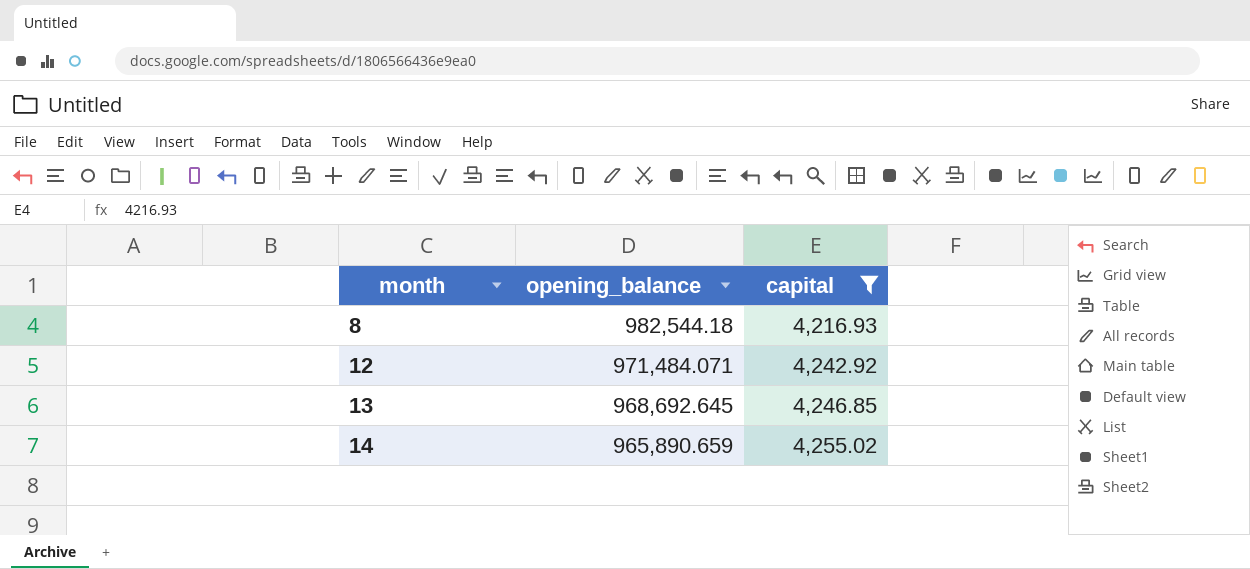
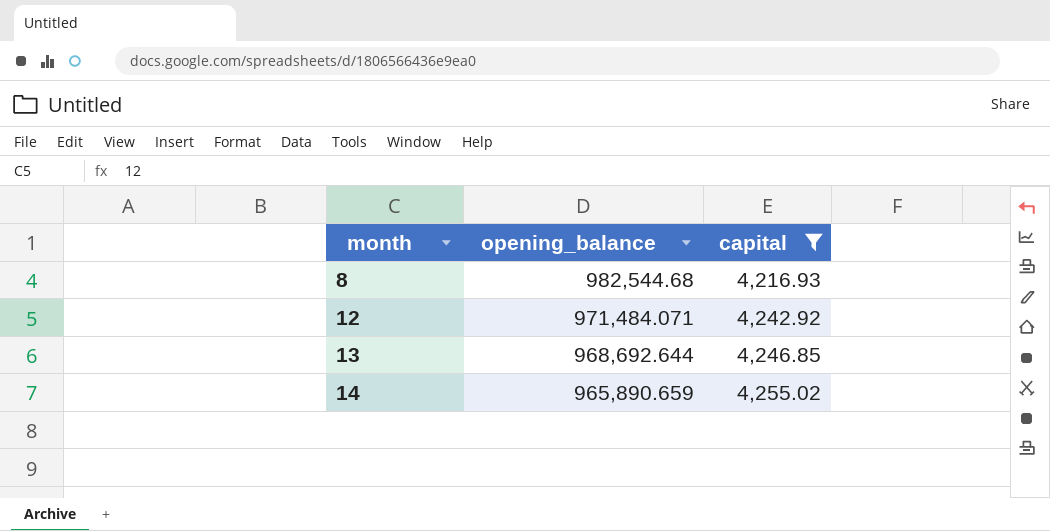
8 | opening_balance: 982,544.18 -> 982,544.68
13 | opening_balance: 968,692.645 -> 968,692.644

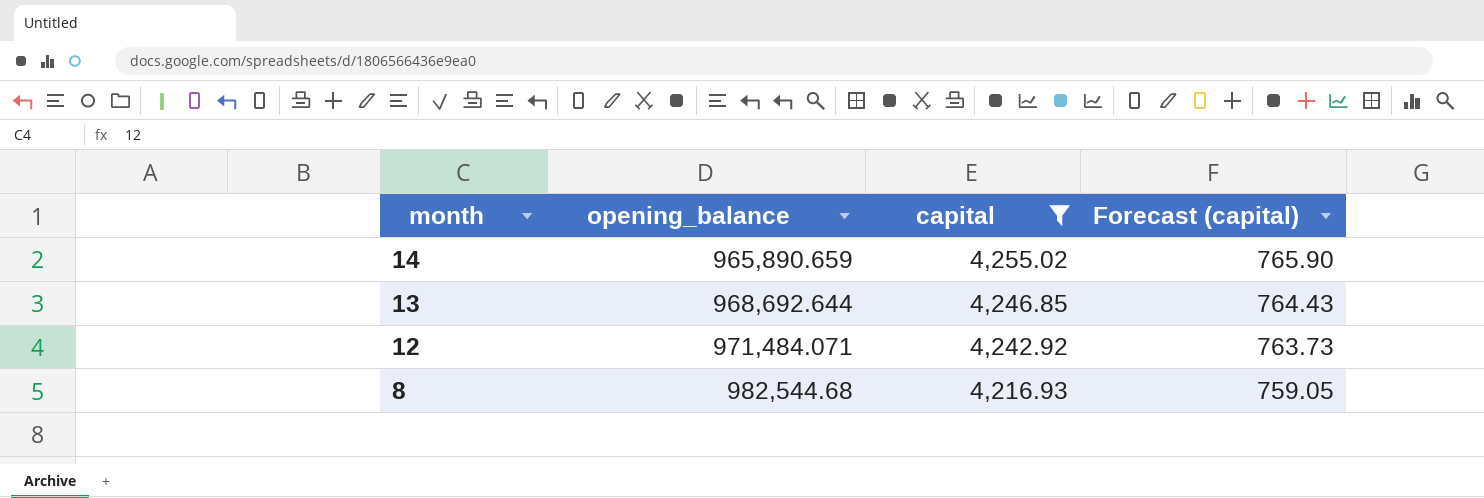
row order: month ascending -> month descending
column Forecast (capital) | formula: none -> [capital] * 0.18

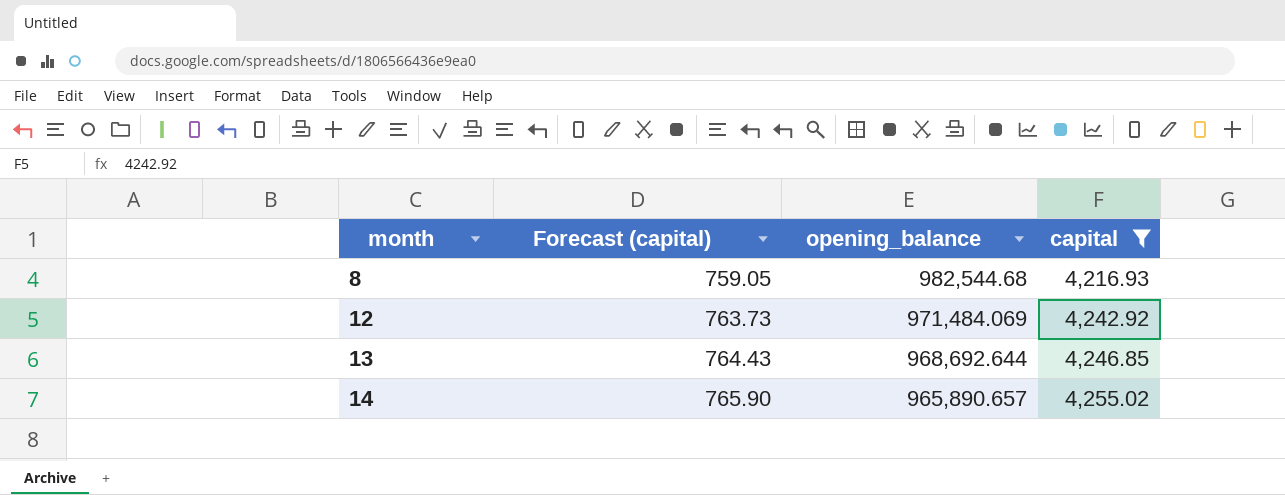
row order: month descending -> month ascending
column Forecast (capital) | position: 4 -> 2
12 | opening_balance: 971,484.071 -> 971,484.069
14 | opening_balance: 965,890.659 -> 965,890.657

